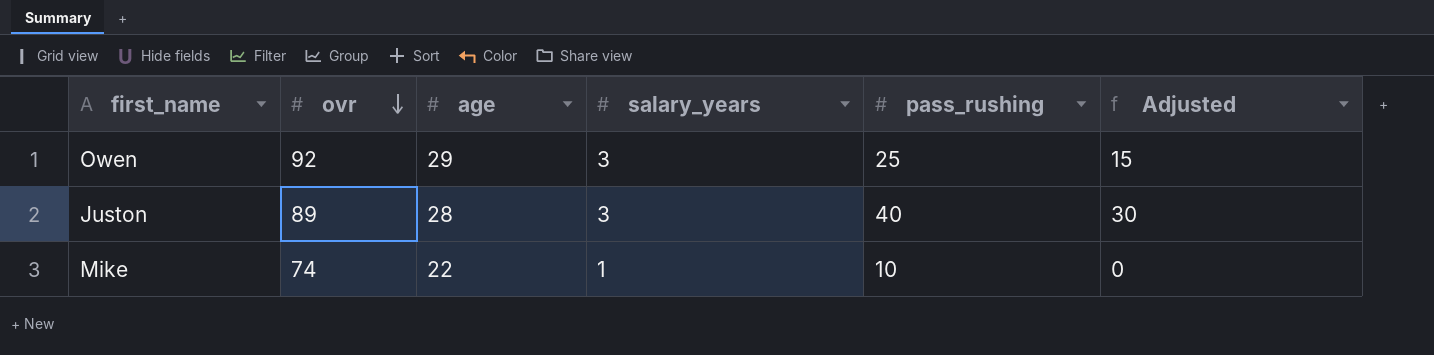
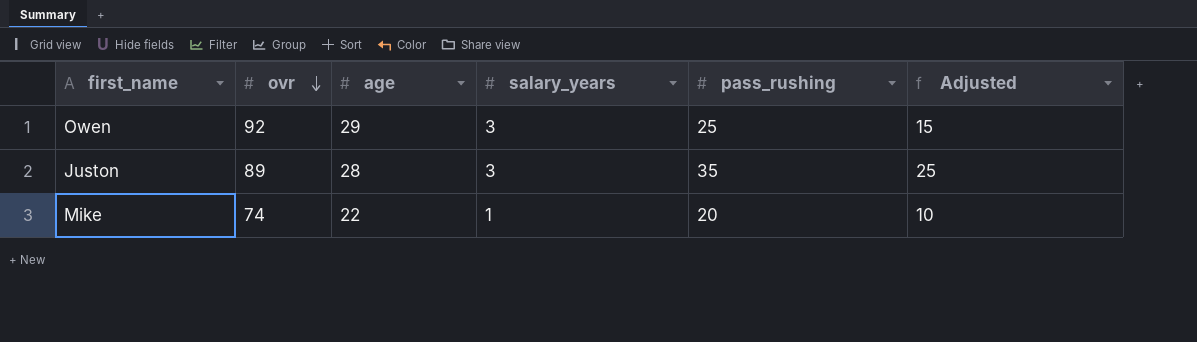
Juston | pass_rushing: 40 -> 35
Juston | Adjusted: 30 -> 25
Mike | pass_rushing: 10 -> 20
Mike | Adjusted: 0 -> 10

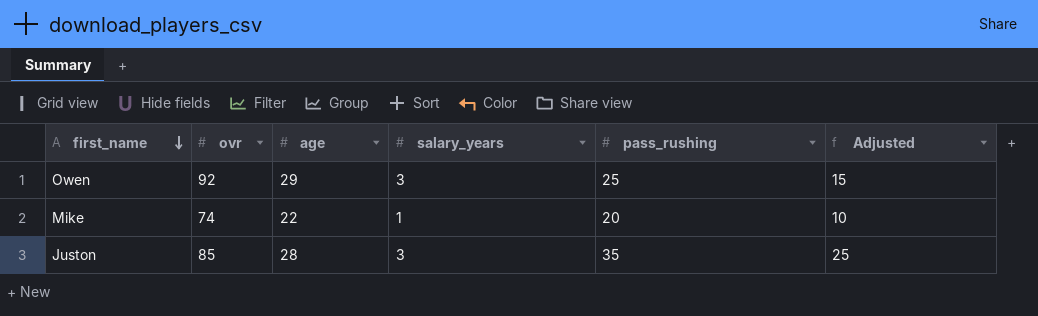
row order: ovr descending -> first_name descending
Juston | ovr: 89 -> 85

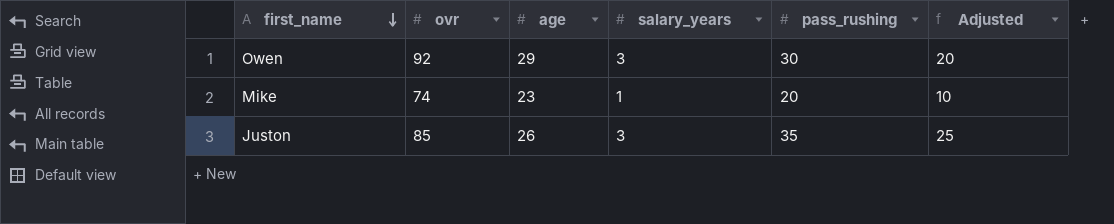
Owen | pass_rushing: 25 -> 30
Owen | Adjusted: 15 -> 20
Mike | age: 22 -> 23
Juston | age: 28 -> 26

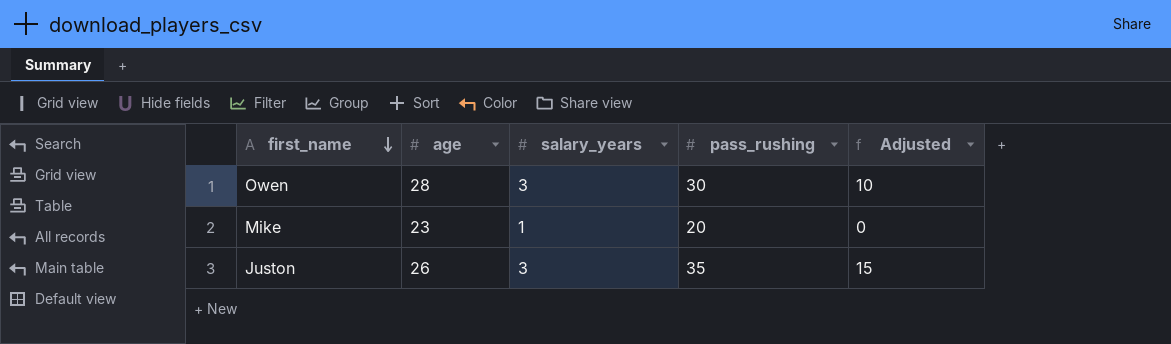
column ovr | position: 2 -> none
column Adjusted | formula: [pass_rushing] - 10 -> [pass_rushing] - 20
Owen | age: 29 -> 28

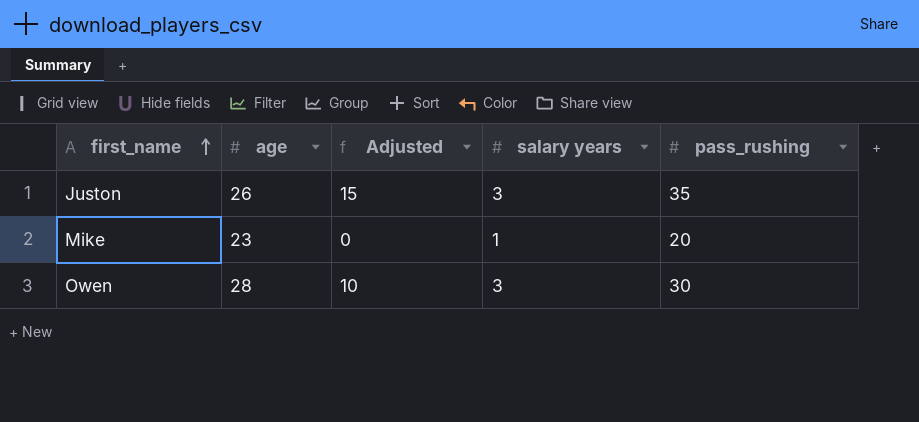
row order: first_name descending -> first_name ascending
column Adjusted | position: 5 -> 3
column name: salary_years -> salary years

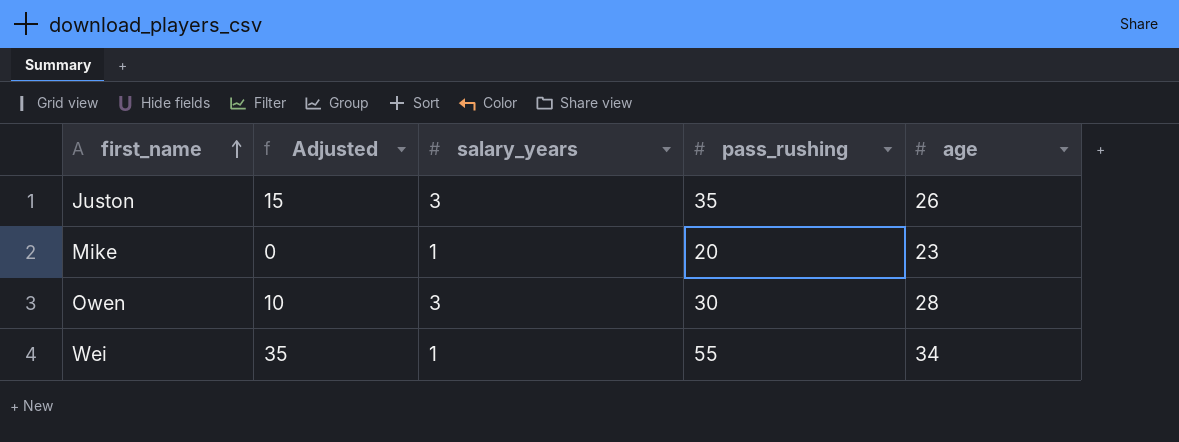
column name: salary years -> salary_years
column age | position: 2 -> 5
row Wei: none -> 35 | 1 | 55 | 34

